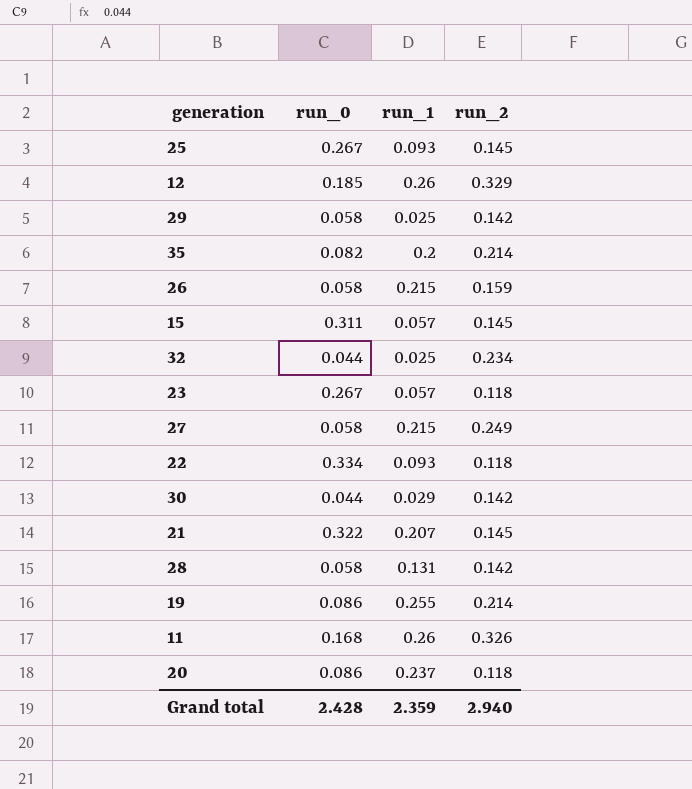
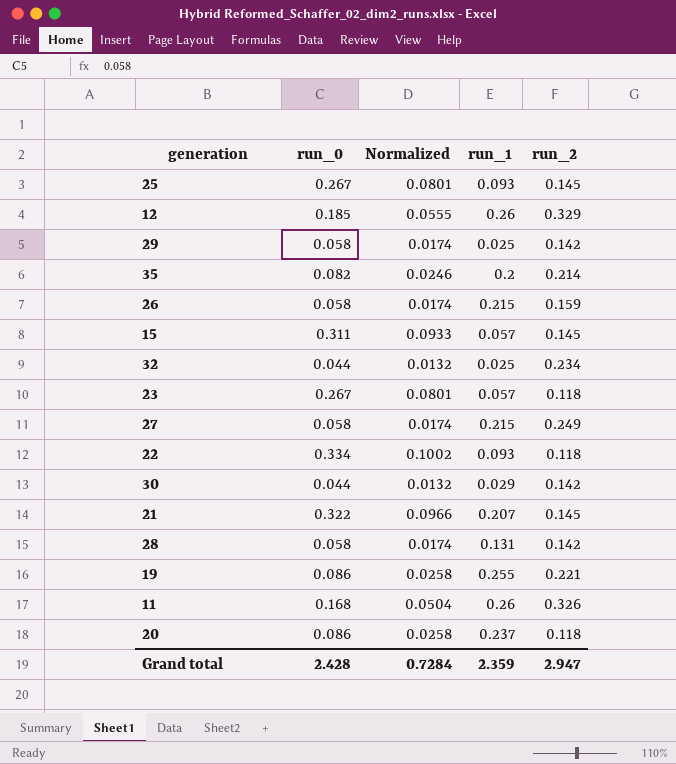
column Normalized | formula: none -> [run_0] * 0.3
19 | run_2: 0.214 -> 0.221
Grand total | run_2: 2.940 -> 2.947

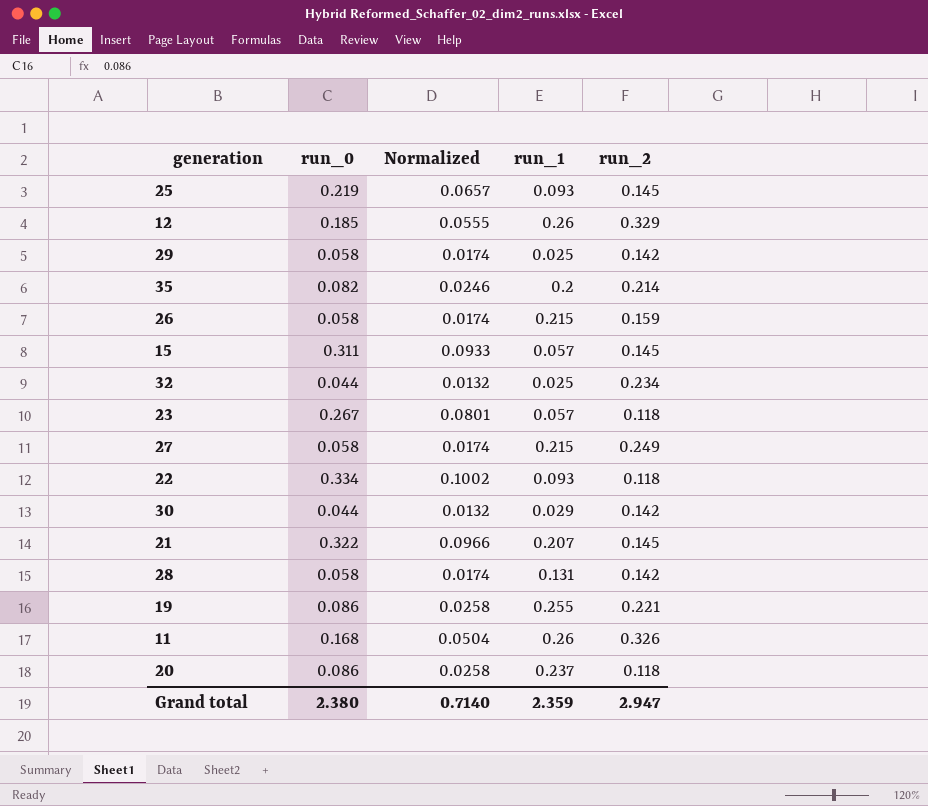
25 | run_0: 0.267 -> 0.219
25 | Normalized: 0.0801 -> 0.0657
Grand total | run_0: 2.428 -> 2.380
Grand total | Normalized: 0.7284 -> 0.7140

